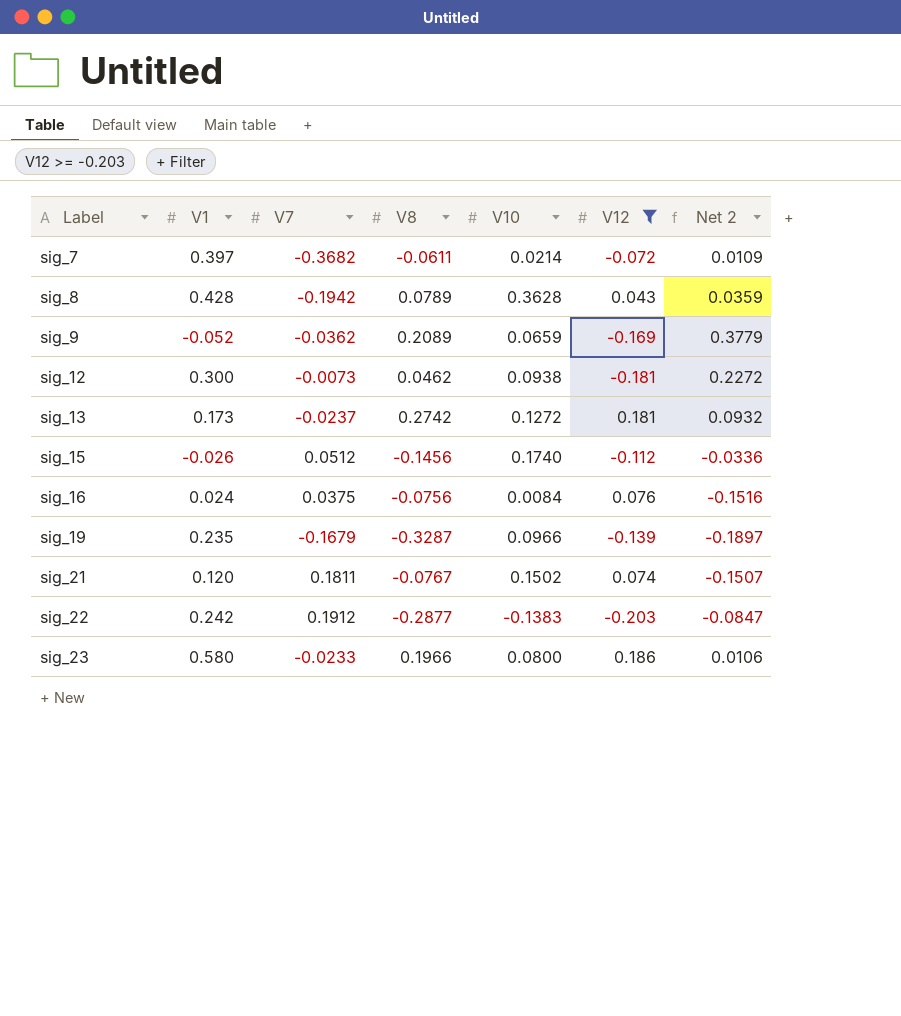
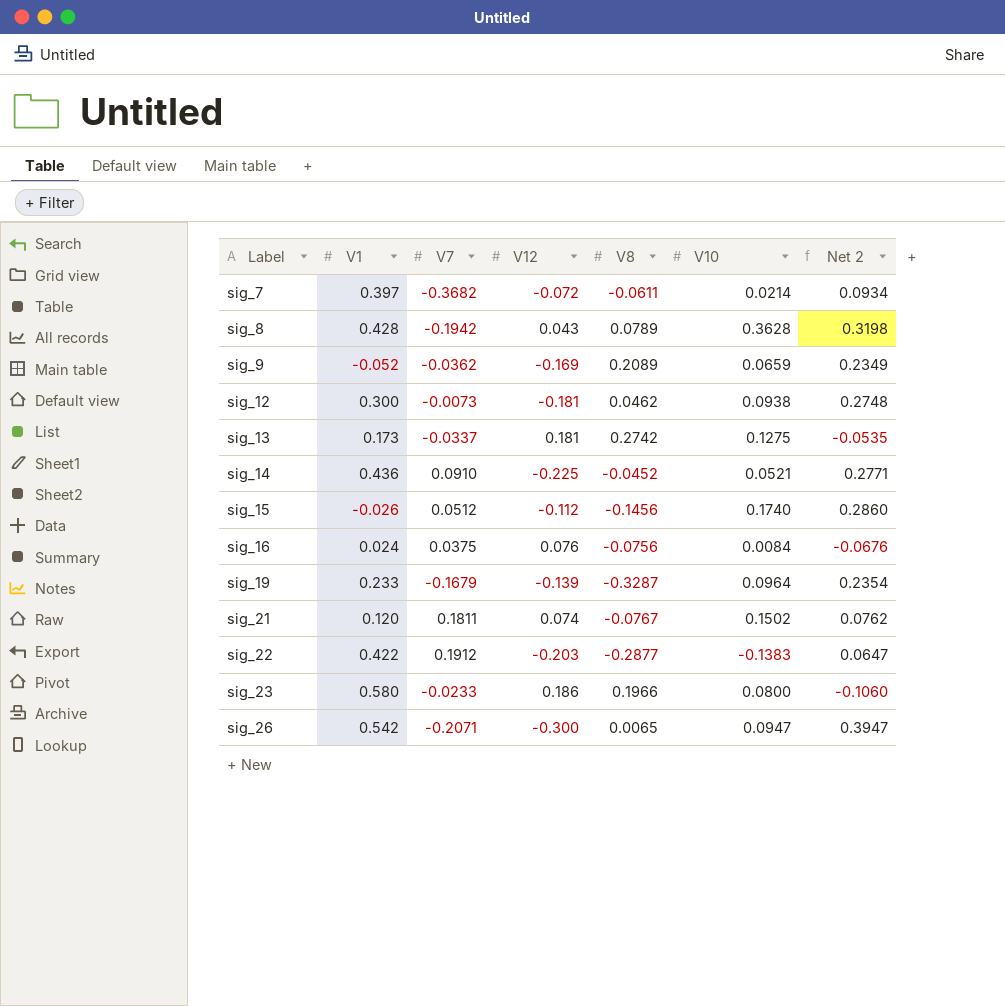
filter: V12 >= -0.203 -> none
column V12 | position: 6 -> 4
column Net 2 | formula: [V8] - [V12] -> [V10] - [V12]
sig_13 | V7: -0.0237 -> -0.0337
sig_13 | V10: 0.1272 -> 0.1275
sig_19 | V1: 0.235 -> 0.233
sig_19 | V10: 0.0966 -> 0.0964
sig_22 | V1: 0.242 -> 0.422

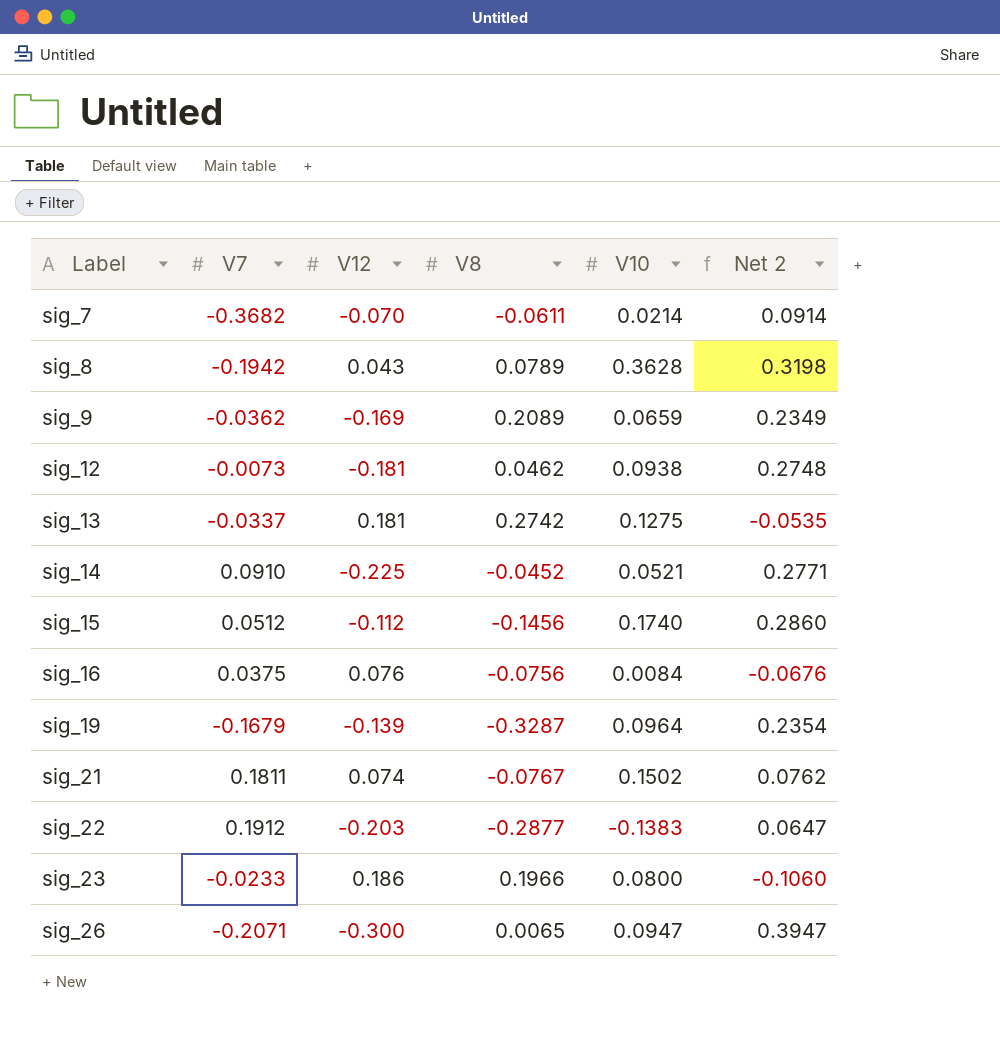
column V1 | position: 2 -> none
sig_7 | V12: -0.072 -> -0.070
sig_7 | Net 2: 0.0934 -> 0.0914

